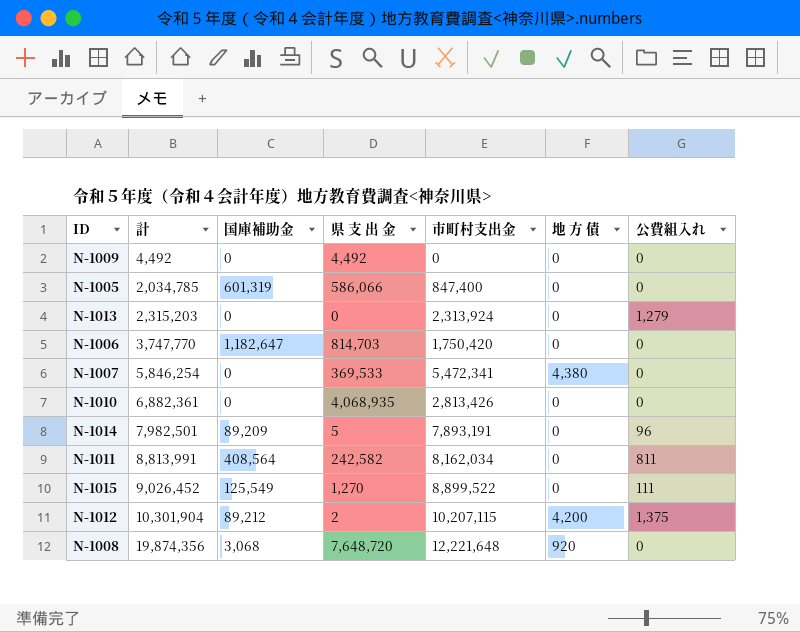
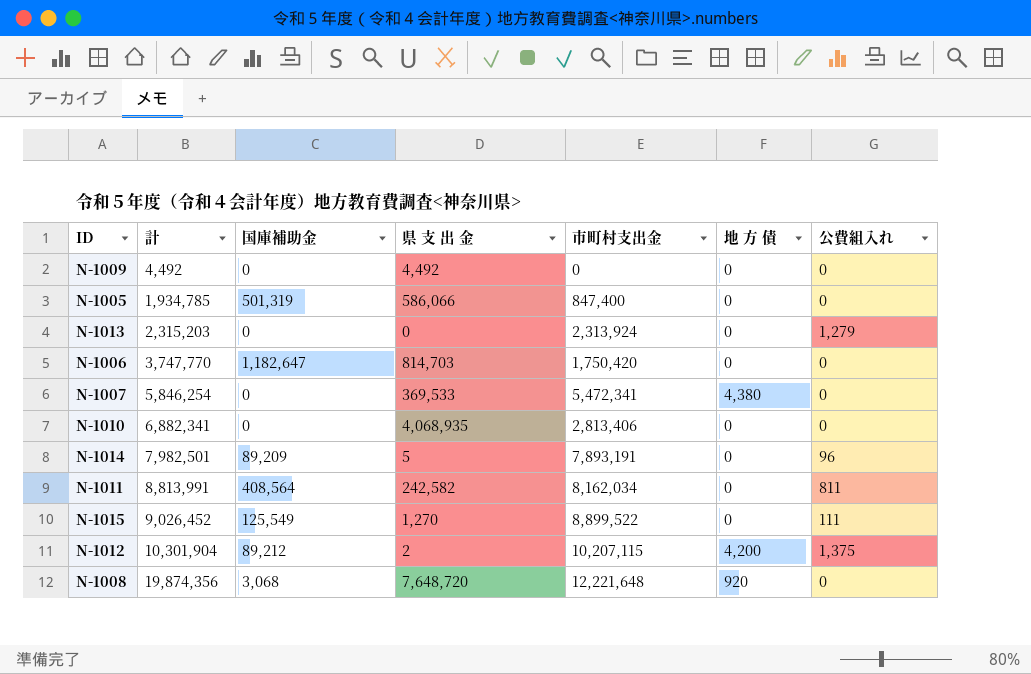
N-1005 | 計: 2,034,785 -> 1,934,785
N-1005 | 国庫補助金: 601,319 -> 501,319
N-1010 | 計: 6,882,361 -> 6,882,341
N-1010 | 市町村支出金: 2,813,426 -> 2,813,406

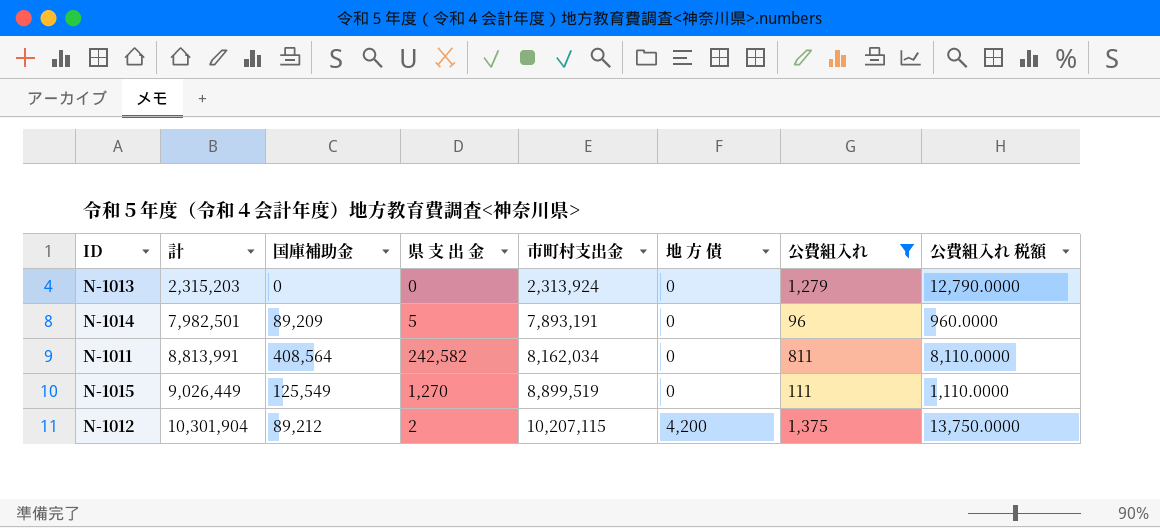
filter: none -> 公費組入れ != 0
column 公費組入れ 税額 | formula: none -> [公費組入れ] * 10
N-1015 | 計: 9,026,452 -> 9,026,449
N-1015 | 市町村支出金: 8,899,522 -> 8,899,519

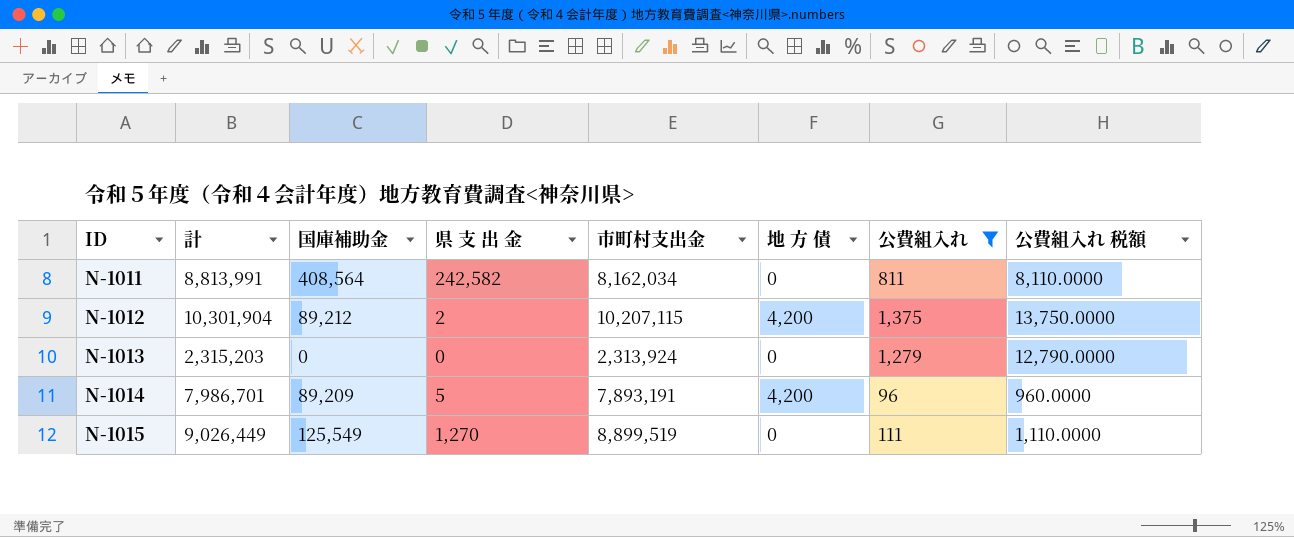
row order: 計 ascending -> ID ascending
N-1014 | 計: 7,982,501 -> 7,986,701
N-1014 | 地 方 債: 0 -> 4,200

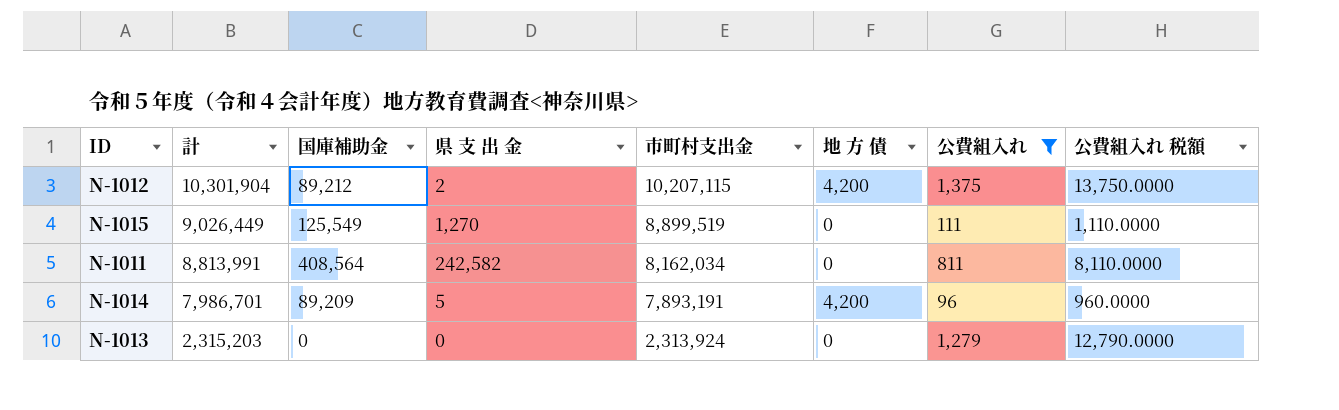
row order: ID ascending -> 計 descending

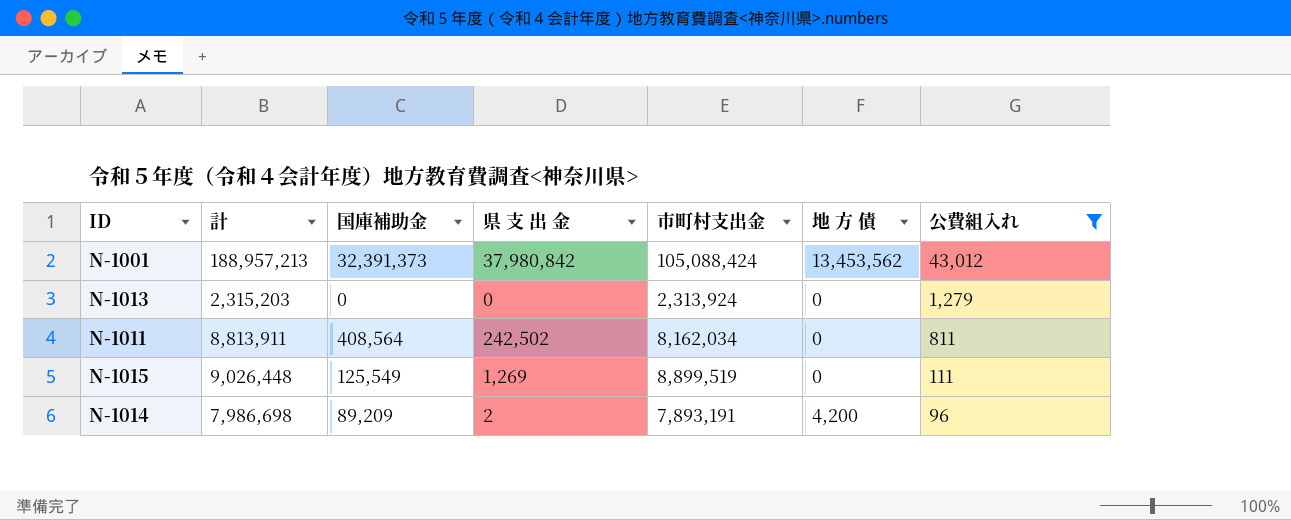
row order: 計 descending -> 公費組入れ descending
column 公費組入れ 税額 | formula: [公費組入れ] * 10 -> none
row N-1012: 10,301,904 | 89,212 | 2 | 10,207,115 | 4,200 | 1,375 | 13,750.0000 -> none
row N-1001: none -> 188,957,213 | 32,391,373 | 37,980,842 | 105,088,424 | 13,453,562 | 43,012
N-1011 | 計: 8,813,991 -> 8,813,911
N-1011 | 県 支 出 金: 242,582 -> 242,502
N-1015 | 計: 9,026,449 -> 9,026,448
N-1015 | 県 支 出 金: 1,270 -> 1,269
N-1014 | 計: 7,986,701 -> 7,986,698
N-1014 | 県 支 出 金: 5 -> 2

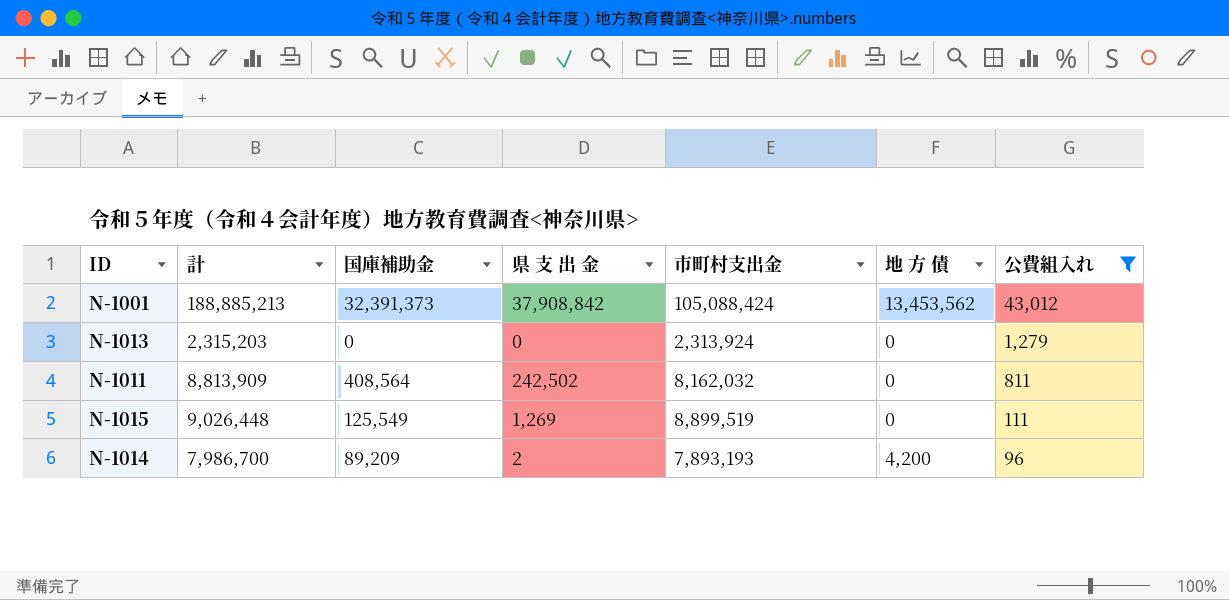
N-1001 | 計: 188,957,213 -> 188,885,213
N-1001 | 県 支 出 金: 37,980,842 -> 37,908,842
N-1011 | 計: 8,813,911 -> 8,813,909
N-1011 | 市町村支出金: 8,162,034 -> 8,162,032
N-1014 | 計: 7,986,698 -> 7,986,700
N-1014 | 市町村支出金: 7,893,191 -> 7,893,193

